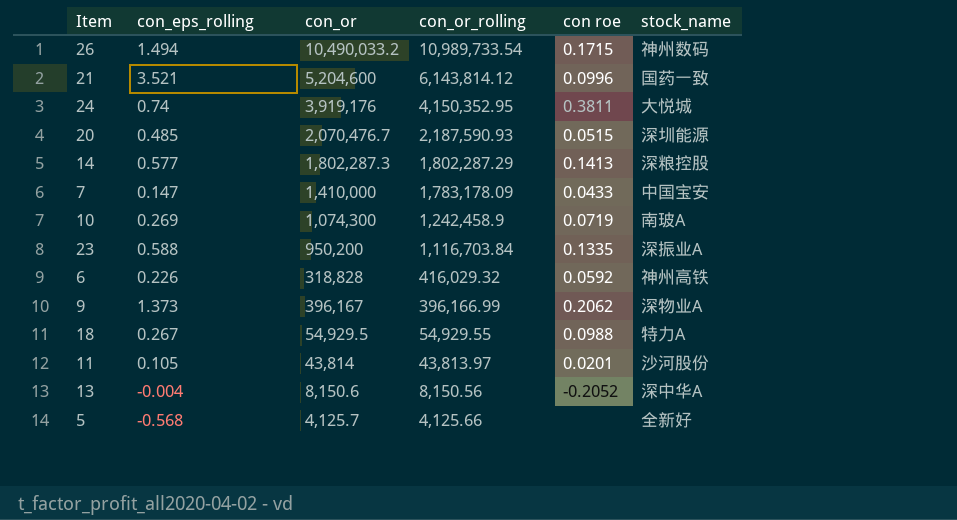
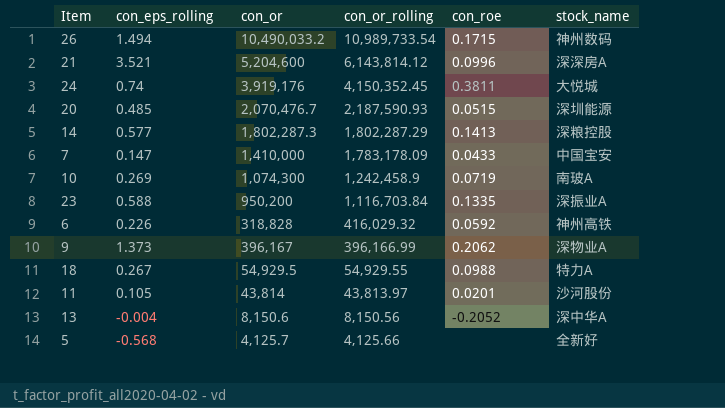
column name: con roe -> con_roe
21 | stock_name: 国药一致 -> 深深房A
24 | con_or_rolling: 4,150,352.95 -> 4,150,352.45

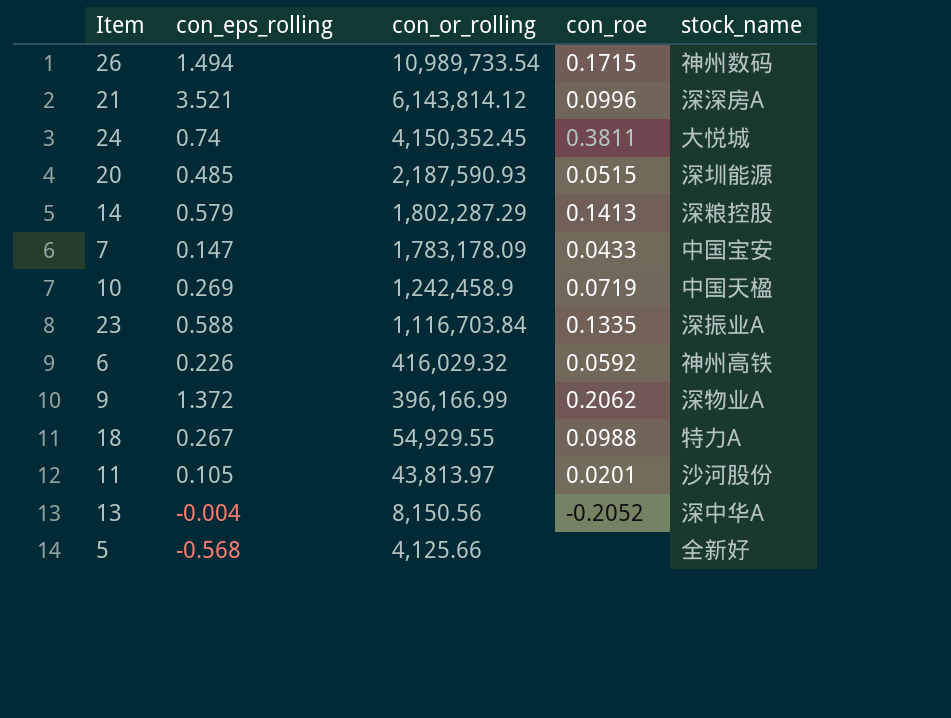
column con_or | position: 3 -> none
14 | con_eps_rolling: 0.577 -> 0.579
10 | stock_name: 南玻A -> 中国天楹
9 | con_eps_rolling: 1.373 -> 1.372

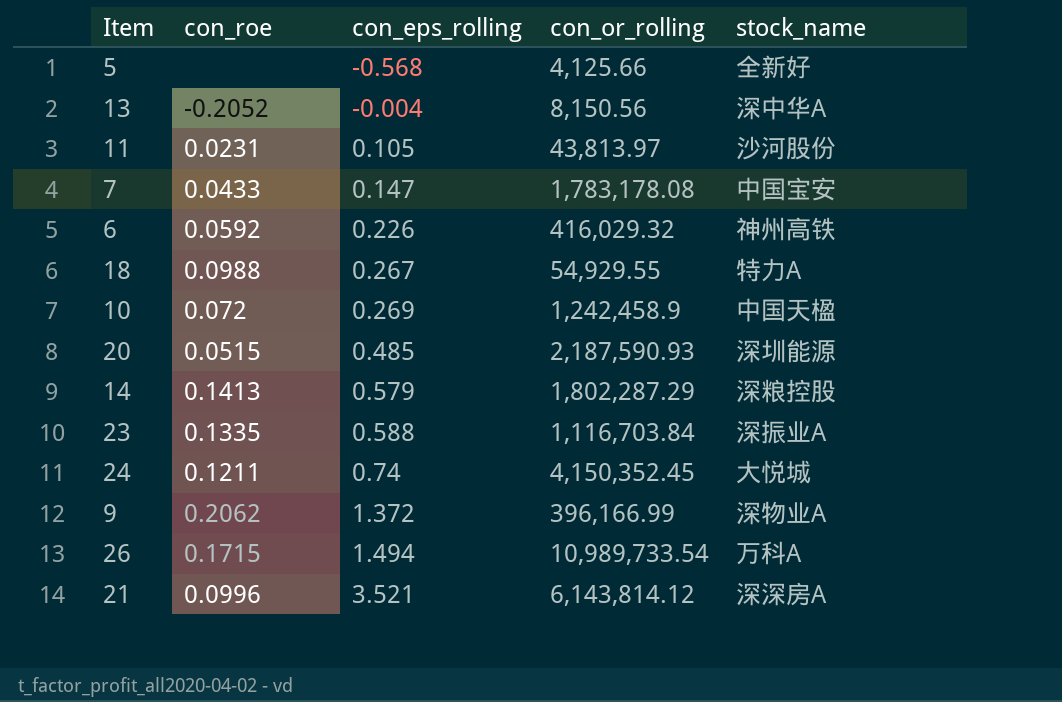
row order: con_or_rolling descending -> con_eps_rolling ascending
column con_roe | position: 4 -> 2
11 | con_roe: 0.0201 -> 0.0231
7 | con_or_rolling: 1,783,178.09 -> 1,783,178.08
10 | con_roe: 0.0719 -> 0.072
24 | con_roe: 0.3811 -> 0.1211
26 | stock_name: 神州数码 -> 万科A

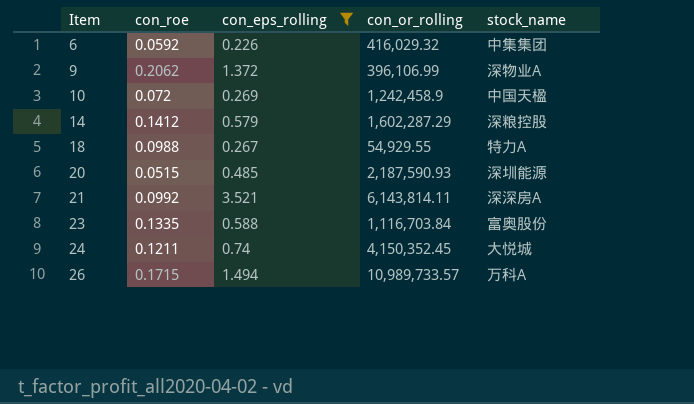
filter: none -> con_eps_rolling >= 0.226
row order: con_eps_rolling ascending -> Item ascending
6 | stock_name: 神州高铁 -> 中集集团
9 | con_or_rolling: 396,166.99 -> 396,106.99
14 | con_roe: 0.1413 -> 0.1412
14 | con_or_rolling: 1,802,287.29 -> 1,602,287.29
21 | con_roe: 0.0996 -> 0.0992
21 | con_or_rolling: 6,143,814.12 -> 6,143,814.11
23 | stock_name: 深振业A -> 富奥股份
26 | con_or_rolling: 10,989,733.54 -> 10,989,733.57

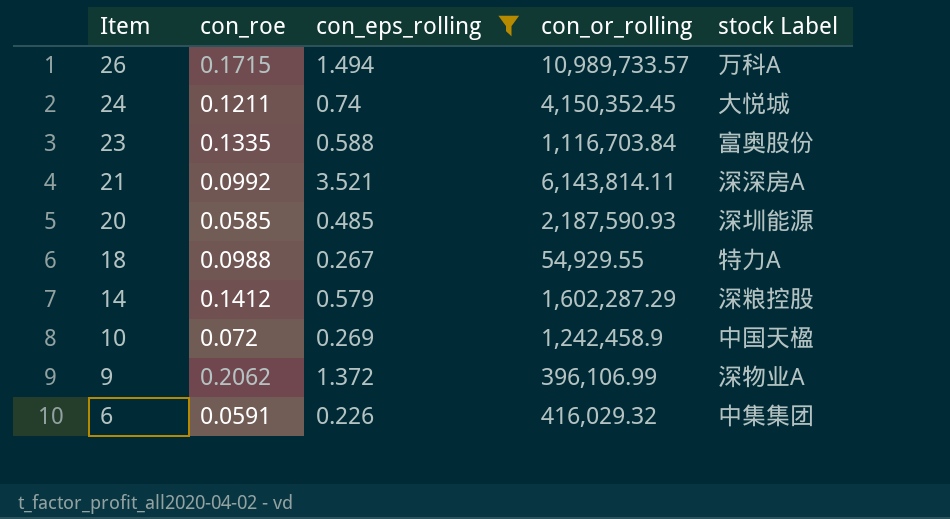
row order: Item ascending -> Item descending
column name: stock_name -> stock Label
20 | con_roe: 0.0515 -> 0.0585
6 | con_roe: 0.0592 -> 0.0591

